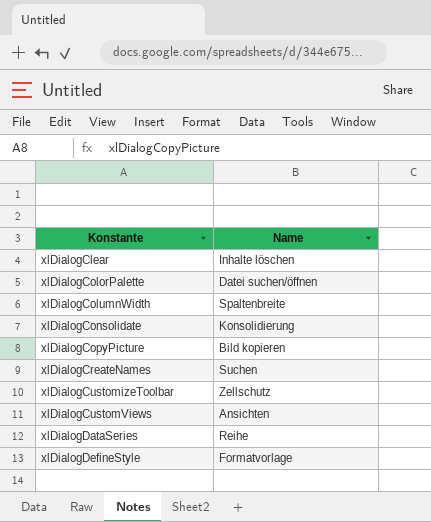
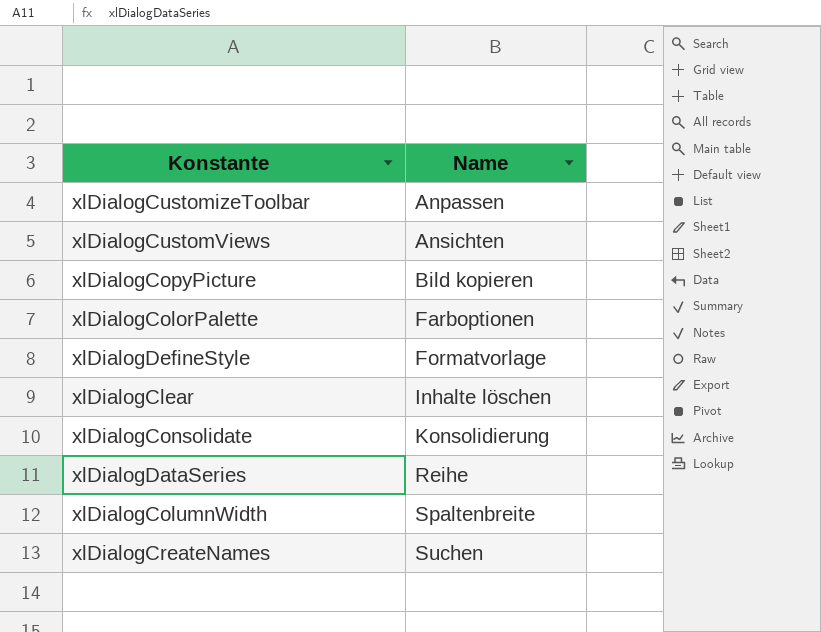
row order: Konstante ascending -> Name ascending
xlDialogCustomizeToolbar | Name: Zellschutz -> Anpassen
xlDialogColorPalette | Name: Datei suchen/öffnen -> Farboptionen

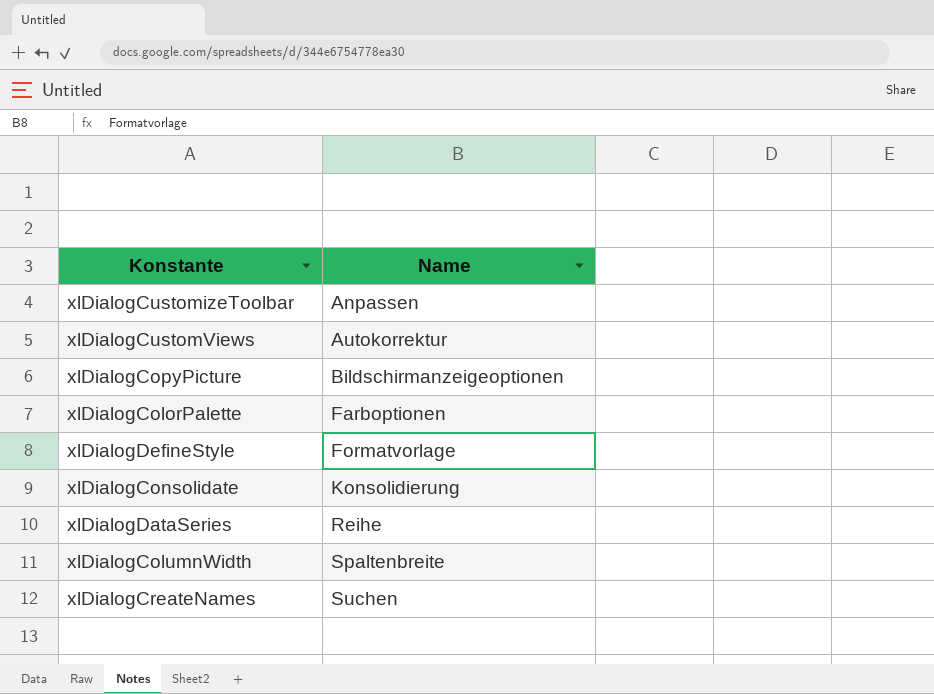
row xlDialogClear: Inhalte löschen -> none
xlDialogCustomViews | Name: Ansichten -> Autokorrektur
xlDialogCopyPicture | Name: Bild kopieren -> Bildschirmanzeigeoptionen

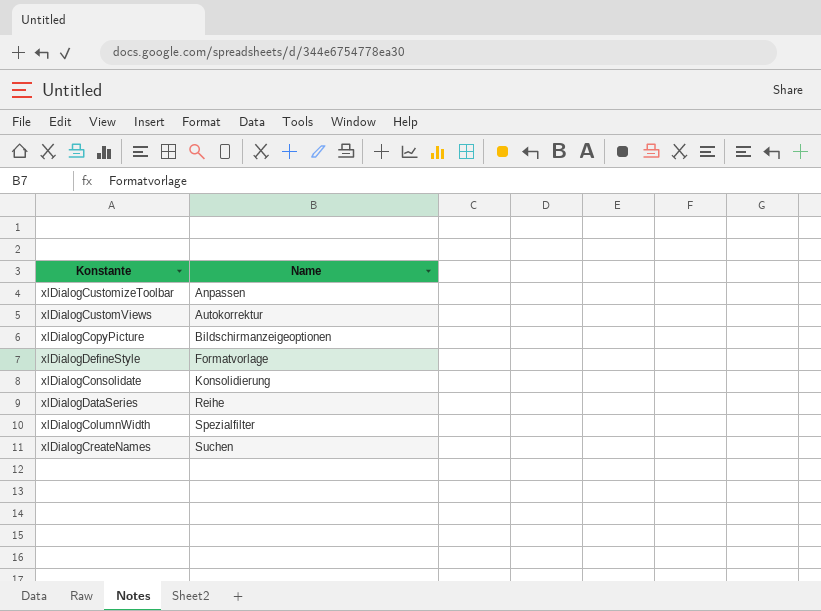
row xlDialogColorPalette: Farboptionen -> none
xlDialogColumnWidth | Name: Spaltenbreite -> Spezialfilter

